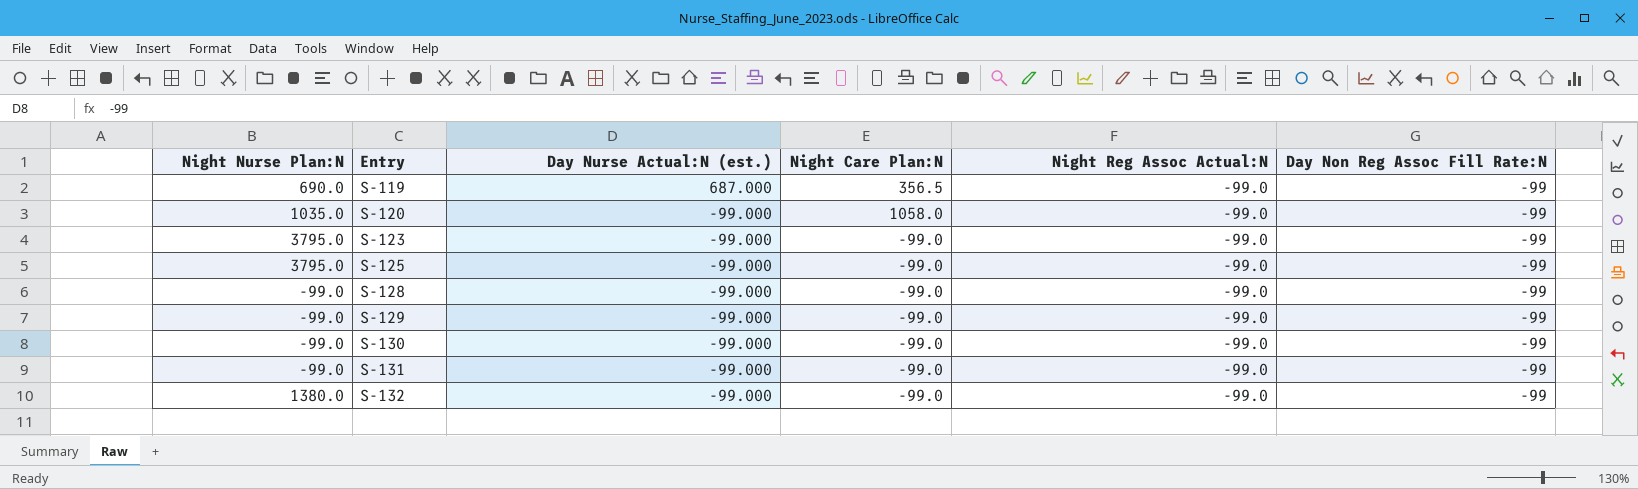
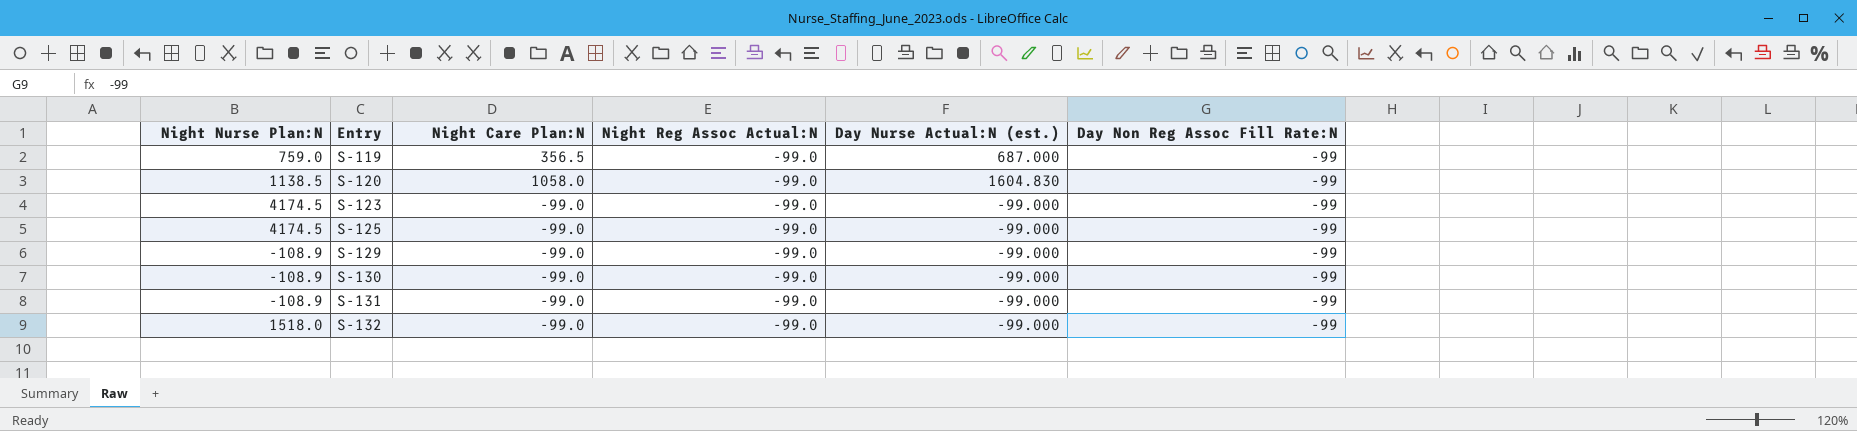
column Day Nurse Actual:N (est.) | position: 3 -> 5
row S-128: -99.0 | -99.000 | -99.0 | -99.0 | -99 -> none
S-119 | Night Nurse Plan:N: 690.0 -> 759.0
S-120 | Night Nurse Plan:N: 1035.0 -> 1138.5
S-120 | Day Nurse Actual:N (est.): -99.000 -> 1604.830
S-123 | Night Nurse Plan:N: 3795.0 -> 4174.5
S-125 | Night Nurse Plan:N: 3795.0 -> 4174.5
S-129 | Night Nurse Plan:N: -99.0 -> -108.9
S-130 | Night Nurse Plan:N: -99.0 -> -108.9
S-131 | Night Nurse Plan:N: -99.0 -> -108.9
S-132 | Night Nurse Plan:N: 1380.0 -> 1518.0

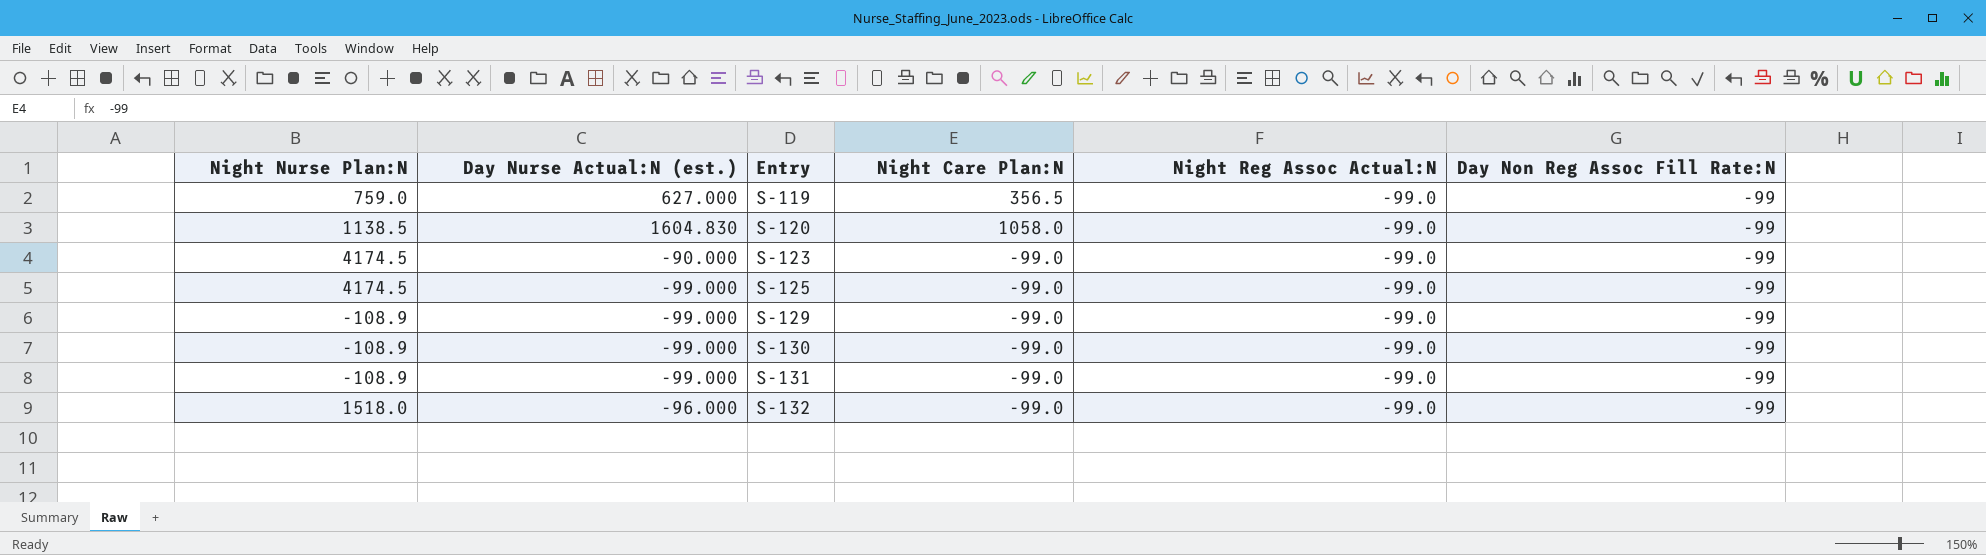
column Day Nurse Actual:N (est.) | position: 5 -> 2
S-119 | Day Nurse Actual:N (est.): 687.000 -> 627.000
S-123 | Day Nurse Actual:N (est.): -99.000 -> -90.000
S-132 | Day Nurse Actual:N (est.): -99.000 -> -96.000

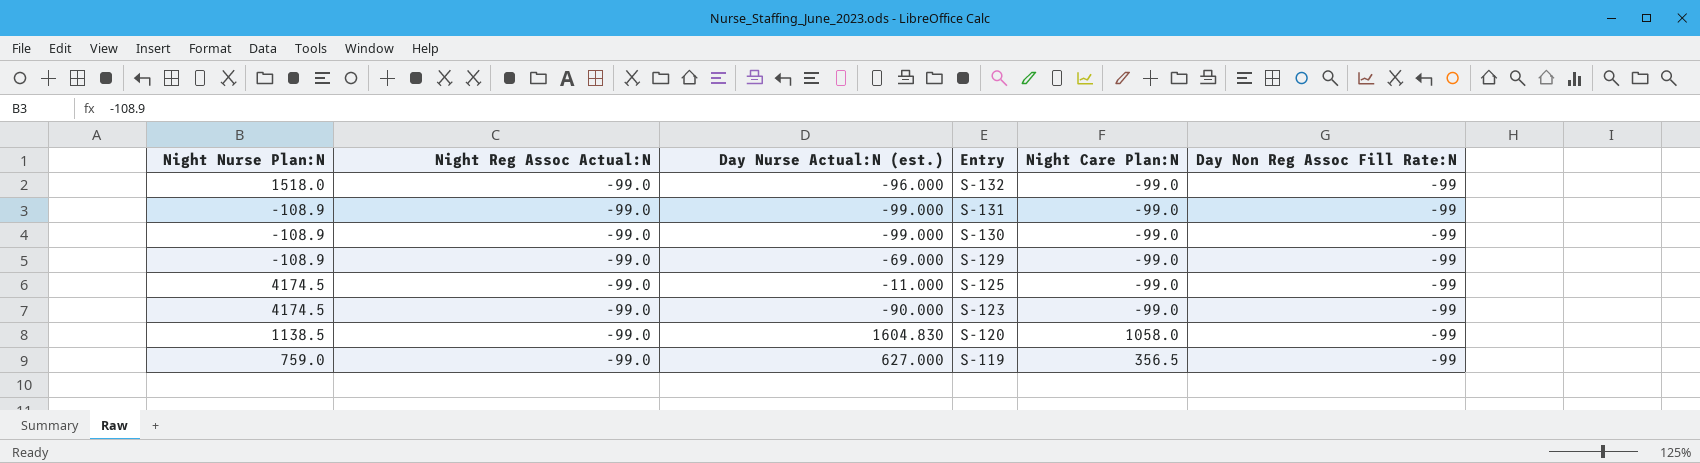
row order: Entry ascending -> Entry descending
column Night Reg Assoc Actual:N | position: 5 -> 2
S-129 | Day Nurse Actual:N (est.): -99.000 -> -69.000
S-125 | Day Nurse Actual:N (est.): -99.000 -> -11.000

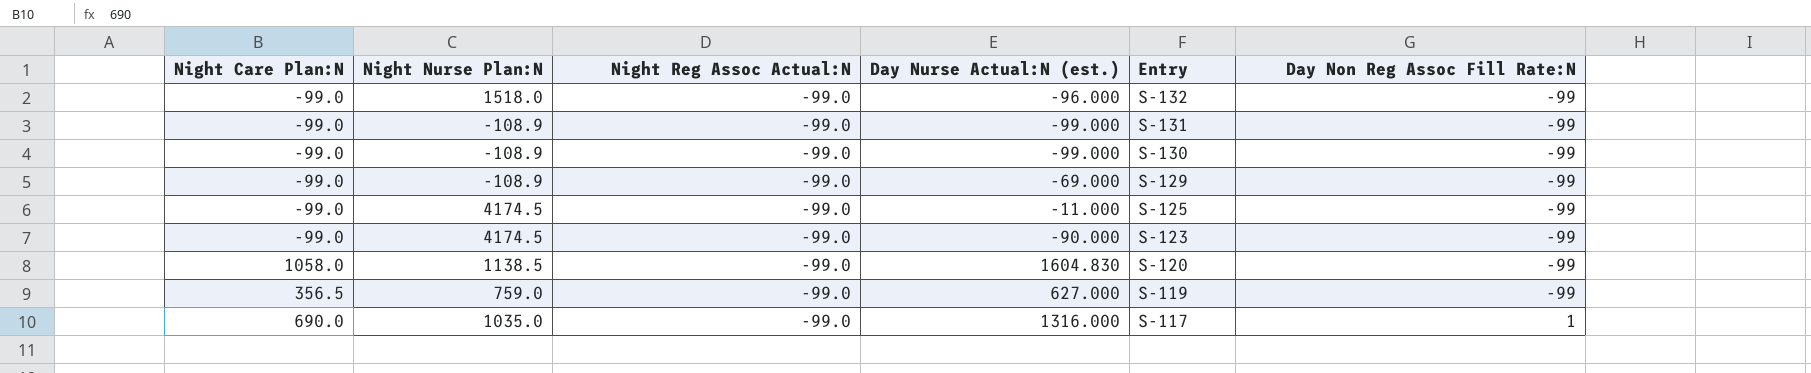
column Night Care Plan:N | position: 5 -> 1
row S-117: none -> 690.0 | 1035.0 | -99.0 | 1316.000 | 1

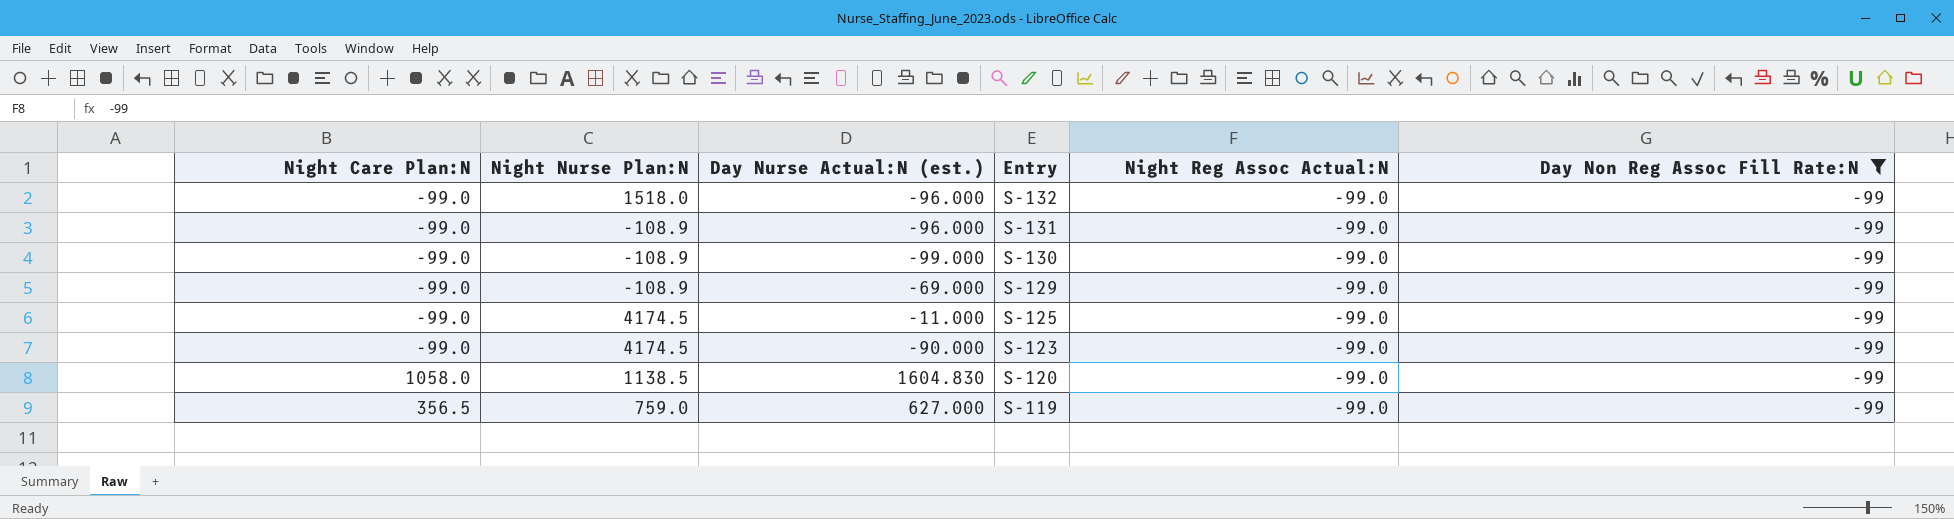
filter: none -> Day Non Reg Assoc Fill Rate:N = -99
column Night Reg Assoc Actual:N | position: 3 -> 5
S-131 | Day Nurse Actual:N (est.): -99.000 -> -96.000

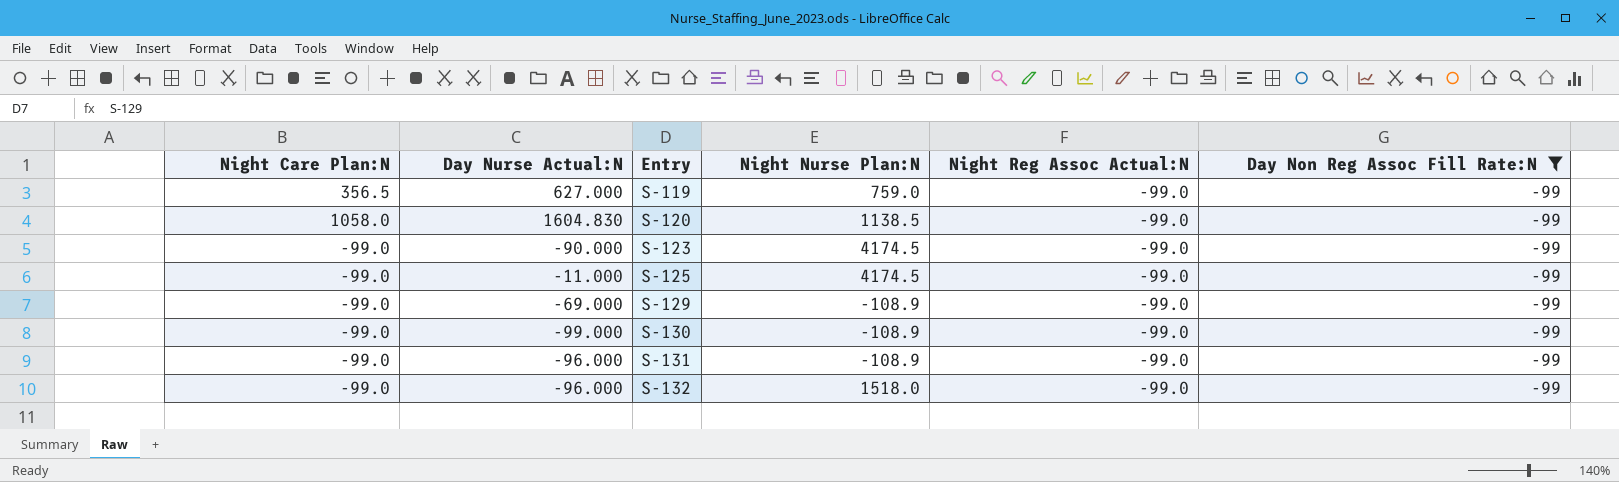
row order: Entry descending -> Entry ascending
column name: Day Nurse Actual:N (est.) -> Day Nurse Actual:N
column Night Nurse Plan:N | position: 2 -> 4

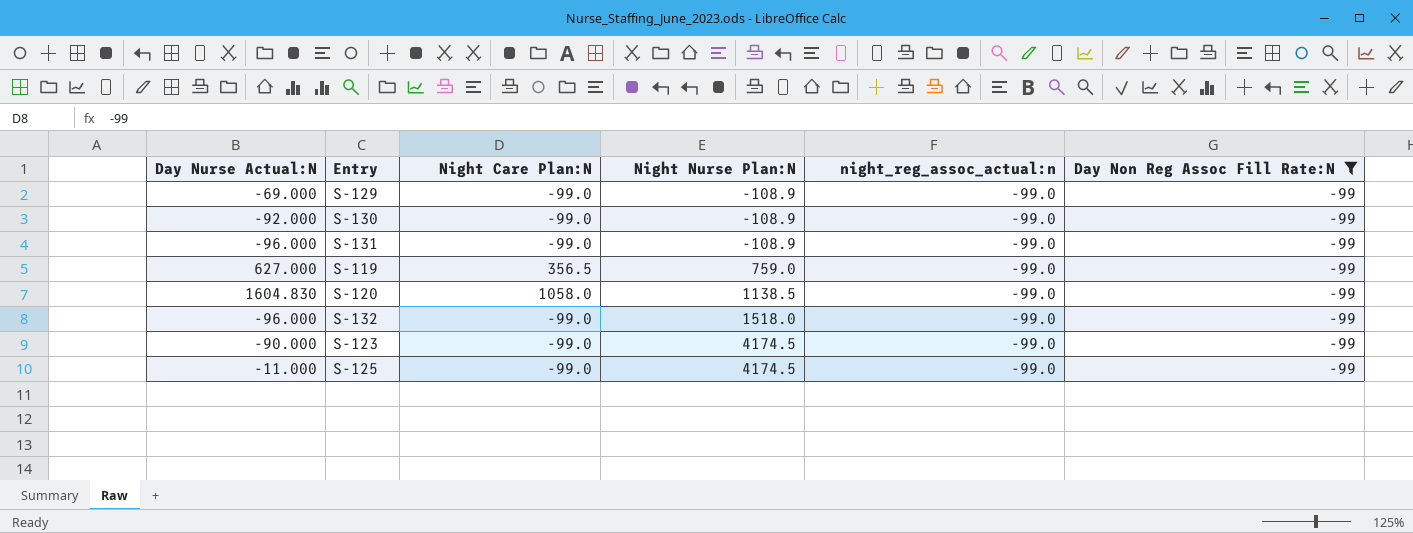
row order: Entry ascending -> Night Nurse Plan:N ascending
column Night Care Plan:N | position: 1 -> 3
column name: Night Reg Assoc Actual:N -> night_reg_assoc_actual:n
S-130 | Day Nurse Actual:N: -99.000 -> -92.000

